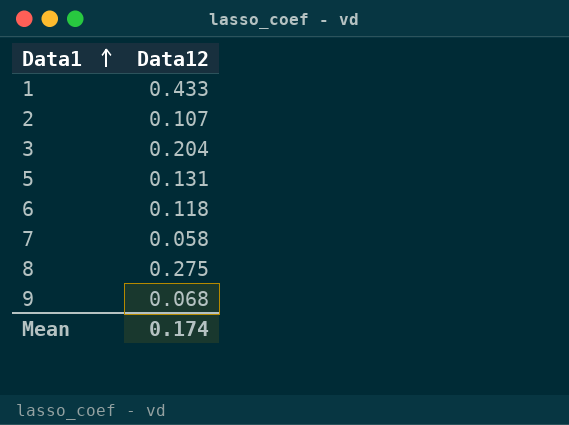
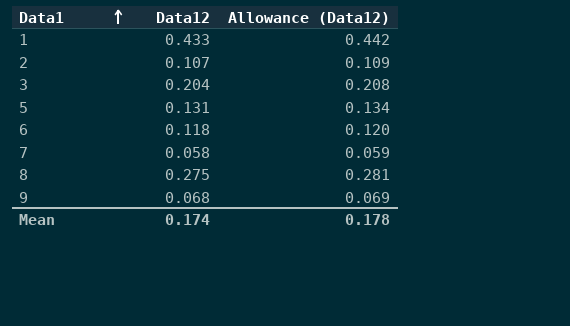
column Allowance (Data12) | formula: none -> [Data12] * 1.02

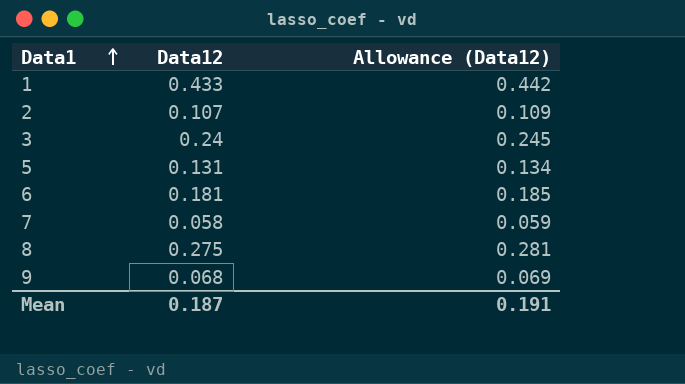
3 | Data12: 0.204 -> 0.24
3 | Allowance (Data12): 0.208 -> 0.245
6 | Data12: 0.118 -> 0.181
6 | Allowance (Data12): 0.120 -> 0.185
Mean | Data12: 0.174 -> 0.187
Mean | Allowance (Data12): 0.178 -> 0.191

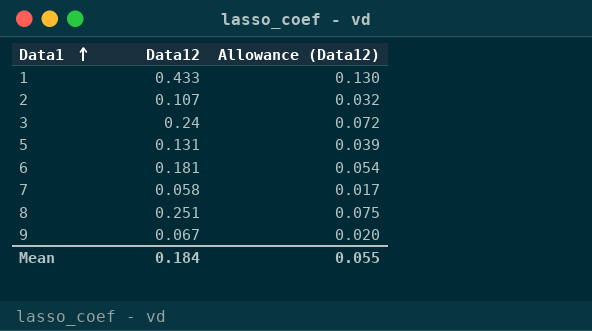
column Allowance (Data12) | formula: [Data12] * 1.02 -> [Data12] * 0.3
8 | Data12: 0.275 -> 0.251
9 | Data12: 0.068 -> 0.067
Mean | Data12: 0.187 -> 0.184
Mean | Allowance (Data12): 0.191 -> 0.055

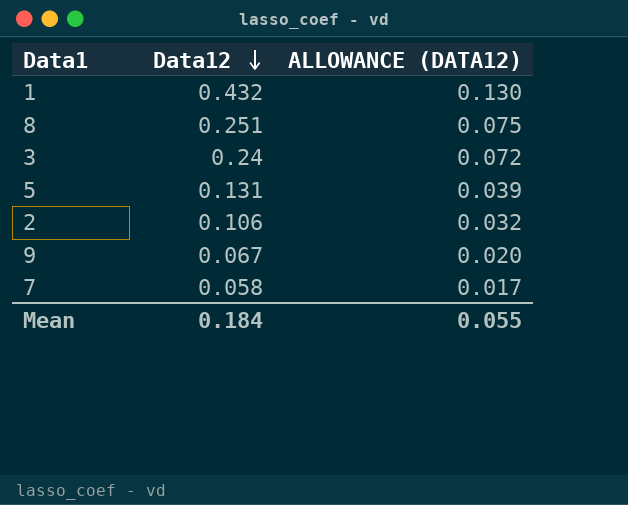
row order: Data1 ascending -> Data12 descending
column name: Allowance (Data12) -> ALLOWANCE (DATA12)
row 6: 0.181 | 0.054 -> none
1 | Data12: 0.433 -> 0.432
2 | Data12: 0.107 -> 0.106

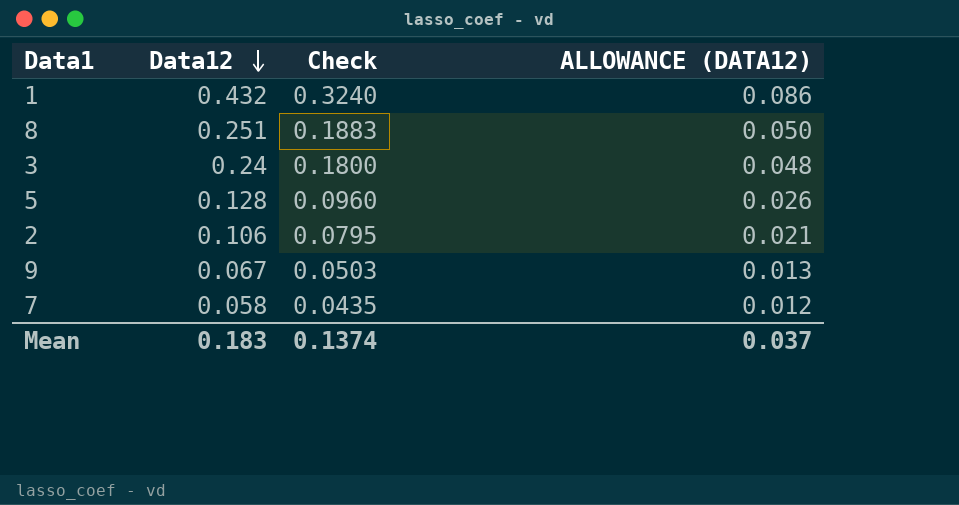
column Check | formula: none -> [Data12] * 0.75
column ALLOWANCE (DATA12) | formula: [Data12] * 0.3 -> [Data12] * 0.2
5 | Data12: 0.131 -> 0.128
Mean | Data12: 0.184 -> 0.183
Mean | ALLOWANCE (DATA12): 0.055 -> 0.037

